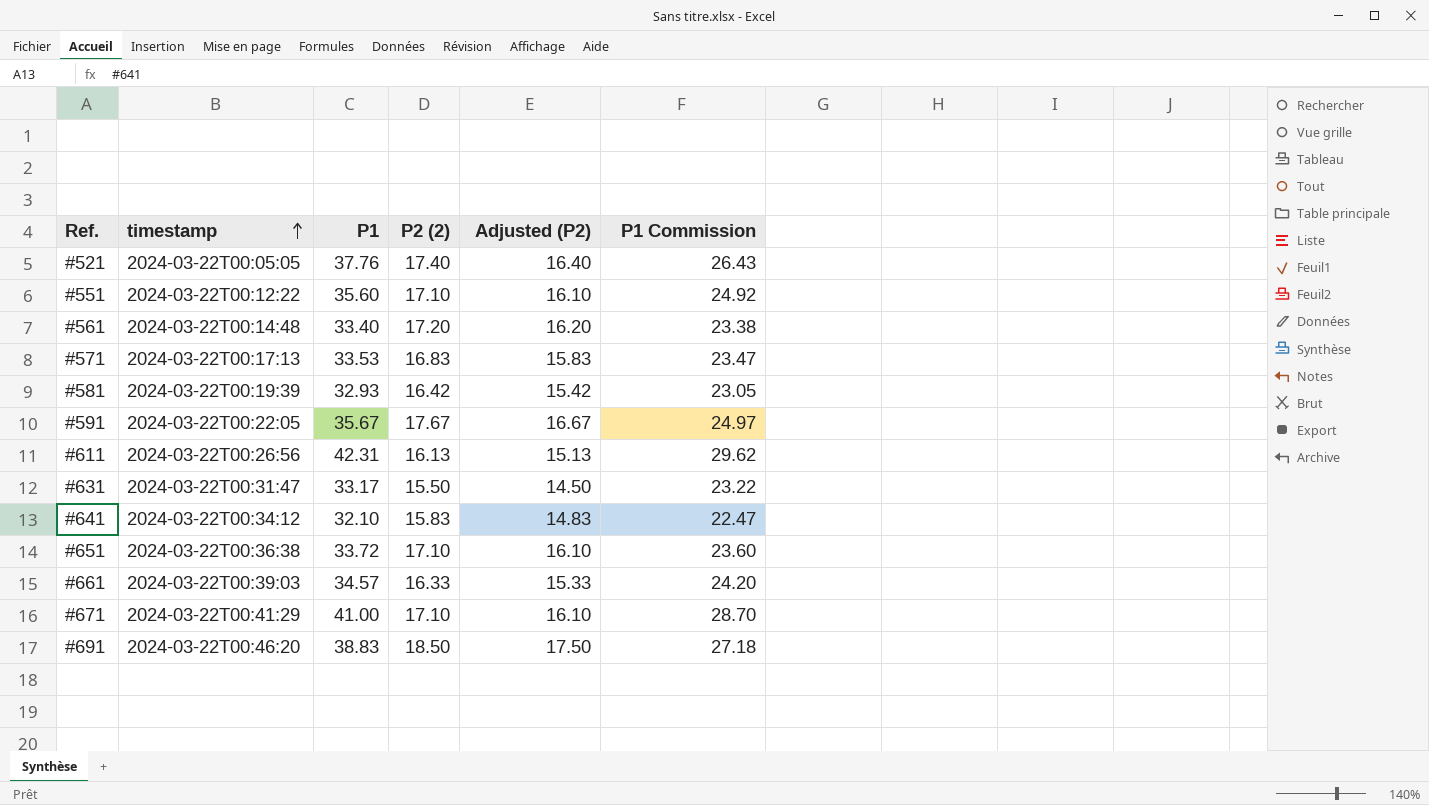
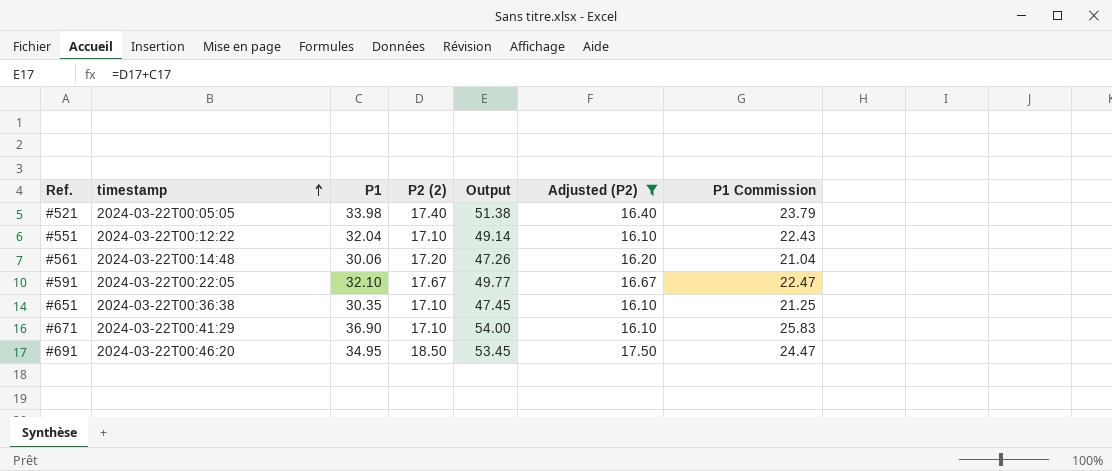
filter: none -> Adjusted (P2) >= 16.10
column Output | formula: none -> [P1] + [P2 (2)]
#521 | P1: 37.76 -> 33.98
#521 | P1 Commission: 26.43 -> 23.79
#551 | P1: 35.60 -> 32.04
#551 | P1 Commission: 24.92 -> 22.43
#561 | P1: 33.40 -> 30.06
#561 | P1 Commission: 23.38 -> 21.04
#591 | P1: 35.67 -> 32.10
#591 | P1 Commission: 24.97 -> 22.47
#651 | P1: 33.72 -> 30.35
#651 | P1 Commission: 23.60 -> 21.25
#671 | P1: 41.00 -> 36.90
#671 | P1 Commission: 28.70 -> 25.83
#691 | P1: 38.83 -> 34.95
#691 | P1 Commission: 27.18 -> 24.47

